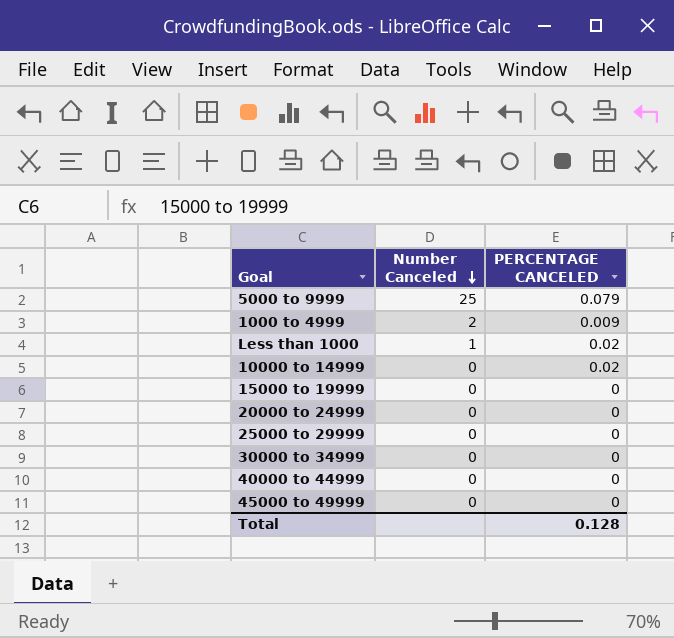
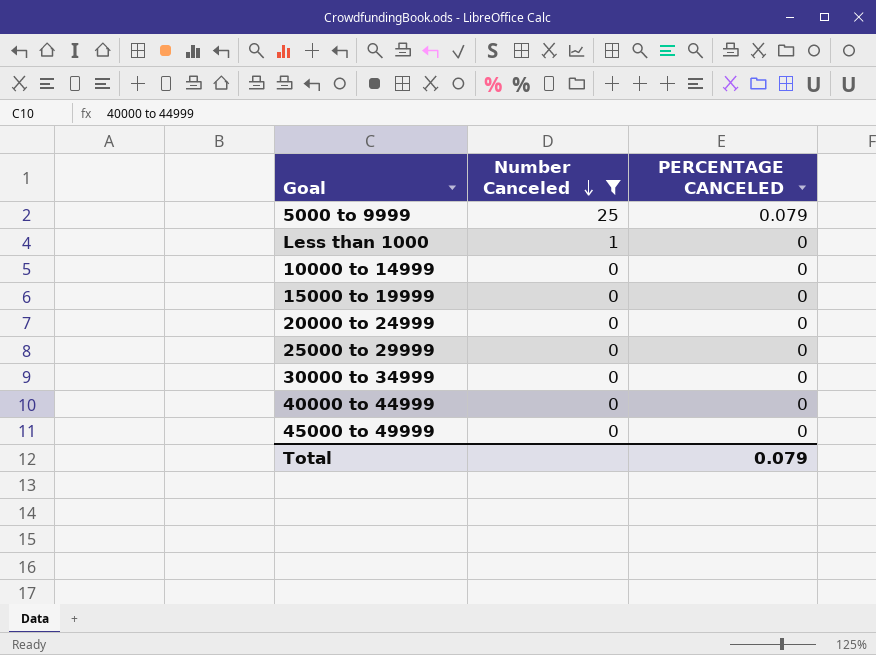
filter: none -> Number Canceled != 2
Less than 1000 | PERCENTAGE CANCELED: 0.02 -> 0
10000 to 14999 | PERCENTAGE CANCELED: 0.02 -> 0
Total | PERCENTAGE CANCELED: 0.128 -> 0.079

